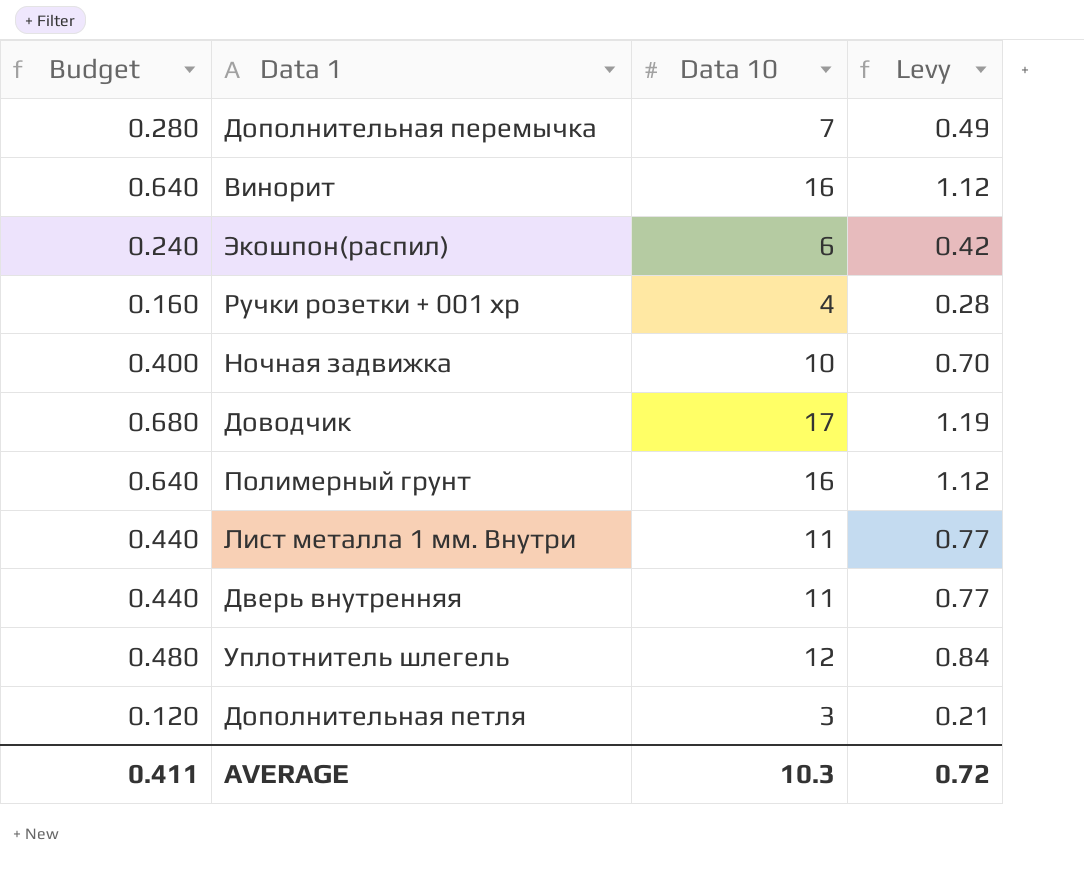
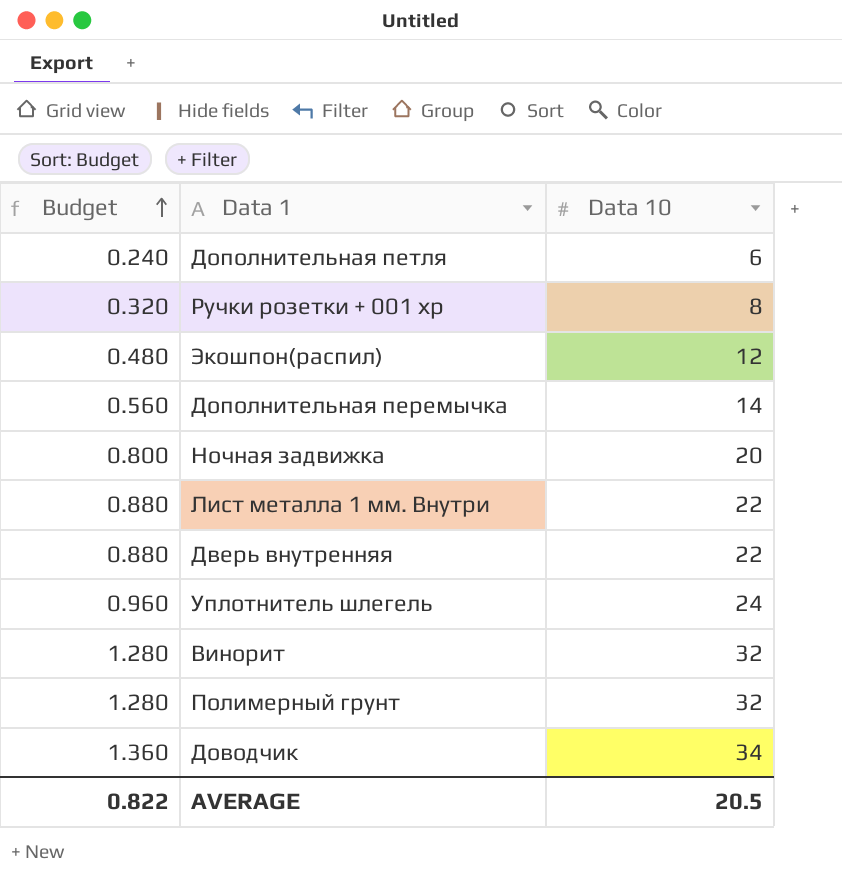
row order: none -> Budget ascending
column Levy | formula: [Data 10] * 0.07 -> none
Дополнительная петля | Budget: 0.120 -> 0.240
Дополнительная петля | Data 10: 3 -> 6
Ручки розетки + 001 хр | Budget: 0.160 -> 0.320
Ручки розетки + 001 хр | Data 10: 4 -> 8
Экошпон(распил) | Budget: 0.240 -> 0.480
Экошпон(распил) | Data 10: 6 -> 12
Дополнительная перемычка | Budget: 0.280 -> 0.560
Дополнительная перемычка | Data 10: 7 -> 14
Ночная задвижка | Budget: 0.400 -> 0.800
Ночная задвижка | Data 10: 10 -> 20
Лист металла 1 мм. Внутри | Budget: 0.440 -> 0.880
Лист металла 1 мм. Внутри | Data 10: 11 -> 22
Дверь внутренняя | Budget: 0.440 -> 0.880
Дверь внутренняя | Data 10: 11 -> 22
Уплотнитель шлегель | Budget: 0.480 -> 0.960
Уплотнитель шлегель | Data 10: 12 -> 24
Винорит | Budget: 0.640 -> 1.280
Винорит | Data 10: 16 -> 32
Полимерный грунт | Budget: 0.640 -> 1.280
Полимерный грунт | Data 10: 16 -> 32
Доводчик | Budget: 0.680 -> 1.360
Доводчик | Data 10: 17 -> 34
AVERAGE | Budget: 0.411 -> 0.822
AVERAGE | Data 10: 10.3 -> 20.5

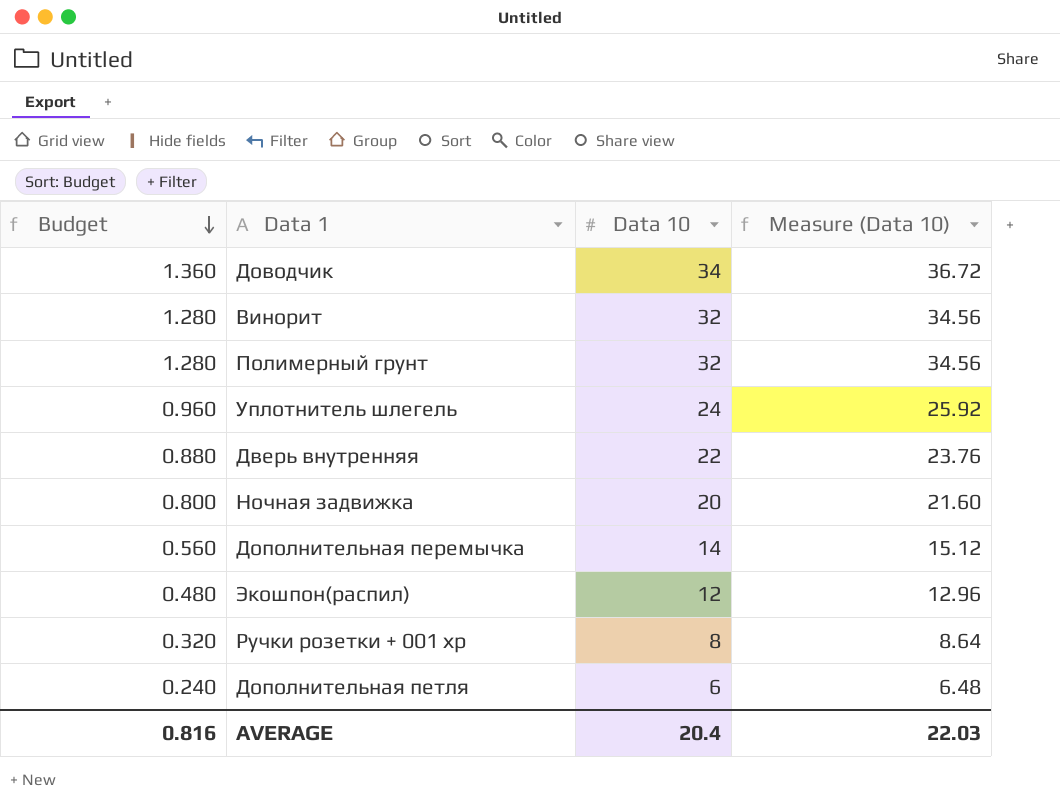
row order: Budget ascending -> Budget descending
column Measure (Data 10) | formula: none -> [Data 10] * 1.08
row Лист металла 1 мм. Внутри: 0.880 | 22 -> none
AVERAGE | Budget: 0.822 -> 0.816
AVERAGE | Data 10: 20.5 -> 20.4

